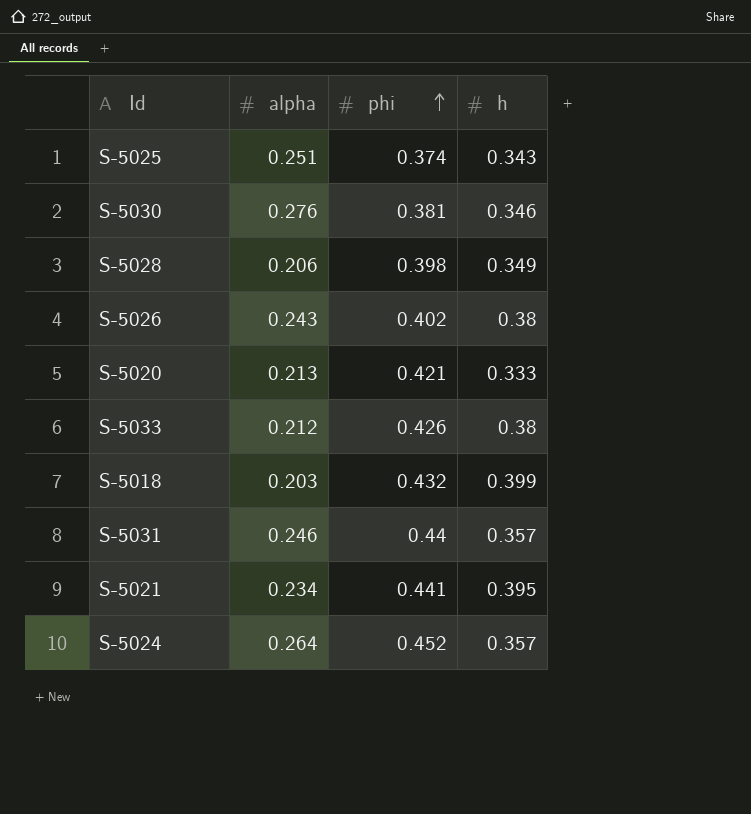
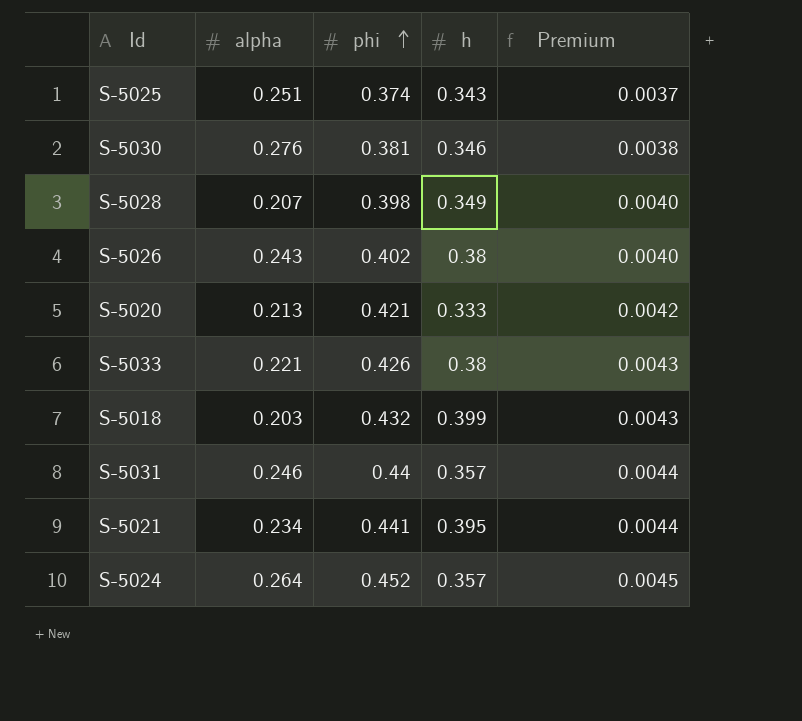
column Premium | formula: none -> [phi] * 0.01
S-5028 | alpha: 0.206 -> 0.207
S-5033 | alpha: 0.212 -> 0.221

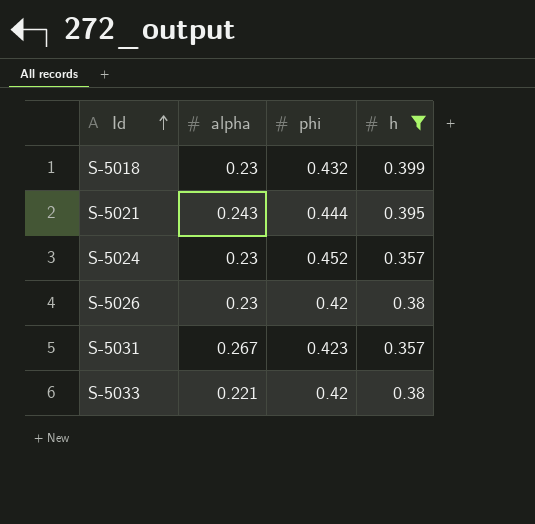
filter: none -> h >= 0.357
row order: phi ascending -> Id ascending
column Premium | formula: [phi] * 0.01 -> none
S-5018 | alpha: 0.203 -> 0.23
S-5021 | alpha: 0.234 -> 0.243
S-5021 | phi: 0.441 -> 0.444
S-5024 | alpha: 0.264 -> 0.23
S-5026 | alpha: 0.243 -> 0.23
S-5026 | phi: 0.402 -> 0.42
S-5031 | alpha: 0.246 -> 0.267
S-5031 | phi: 0.44 -> 0.423
S-5033 | phi: 0.426 -> 0.42

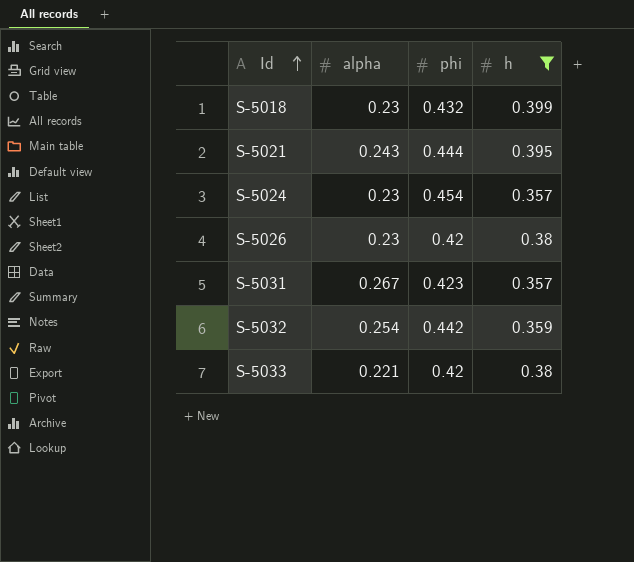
S-5024 | phi: 0.452 -> 0.454
row S-5032: none -> 0.254 | 0.442 | 0.359

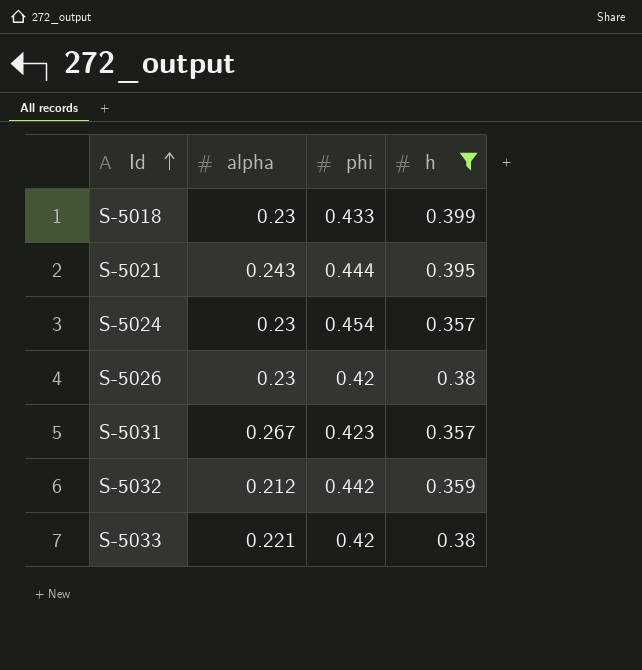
S-5018 | phi: 0.432 -> 0.433
S-5032 | alpha: 0.254 -> 0.212

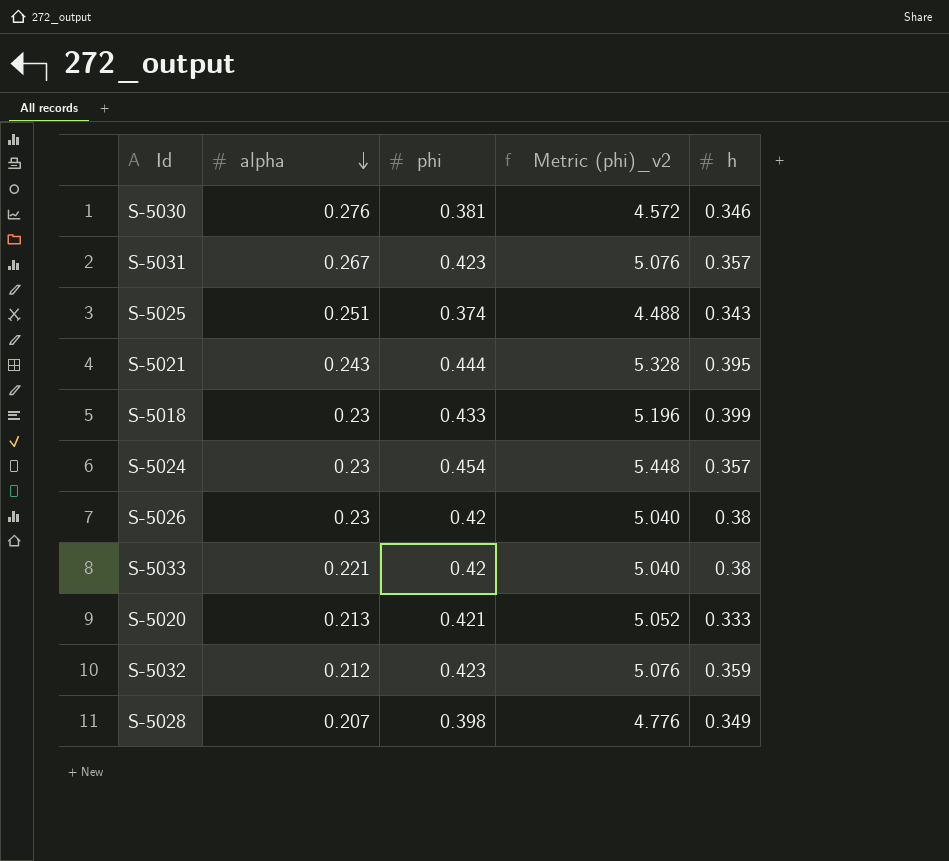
filter: h >= 0.357 -> none
row order: Id ascending -> alpha descending
column Metric (phi)_v2 | formula: none -> [phi] * 12
S-5032 | phi: 0.442 -> 0.423

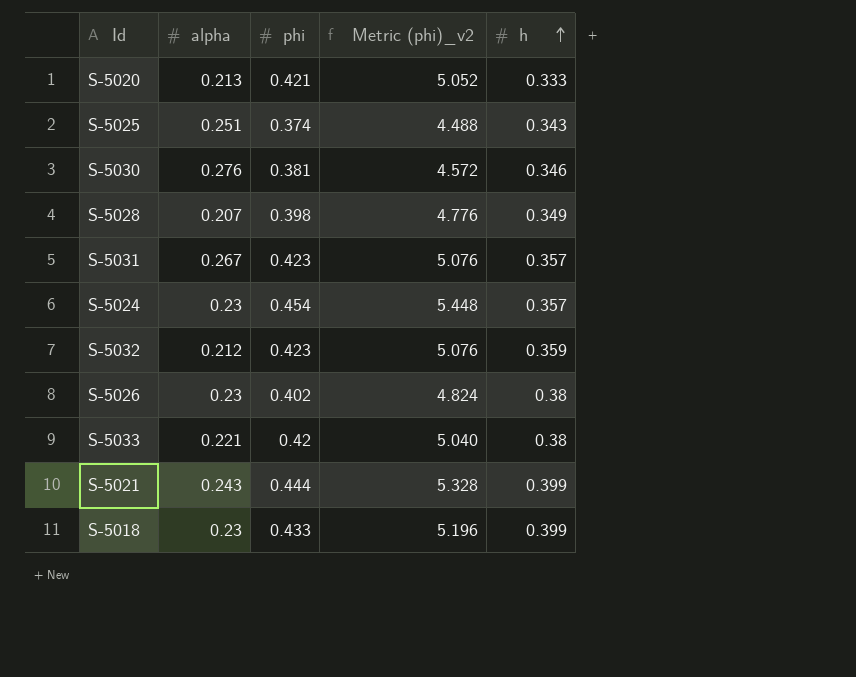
row order: alpha descending -> h ascending
S-5026 | phi: 0.42 -> 0.402
S-5026 | Metric (phi)_v2: 5.040 -> 4.824
S-5021 | h: 0.395 -> 0.399

